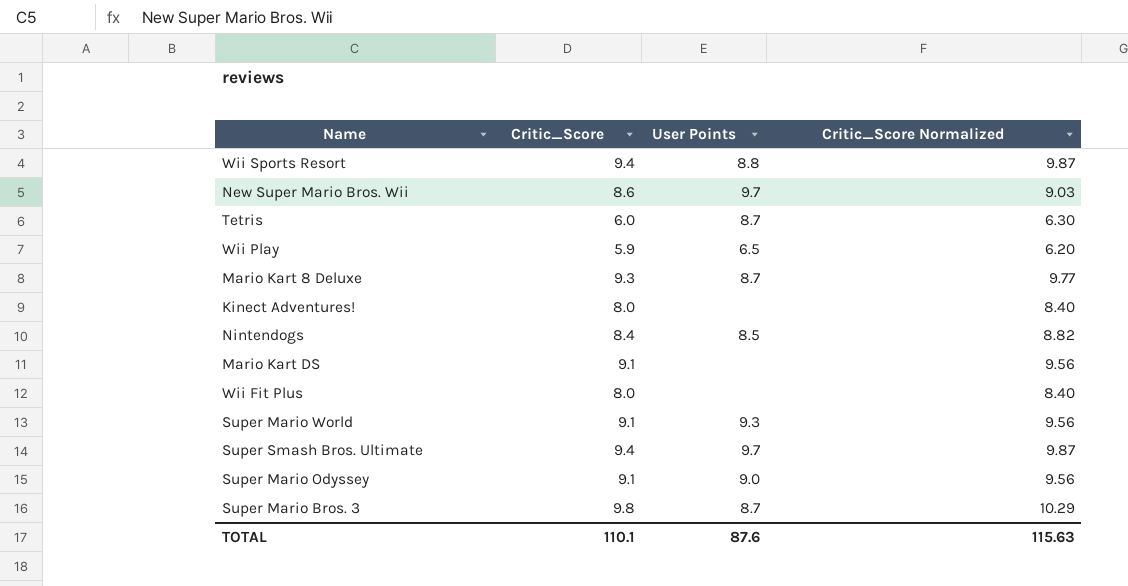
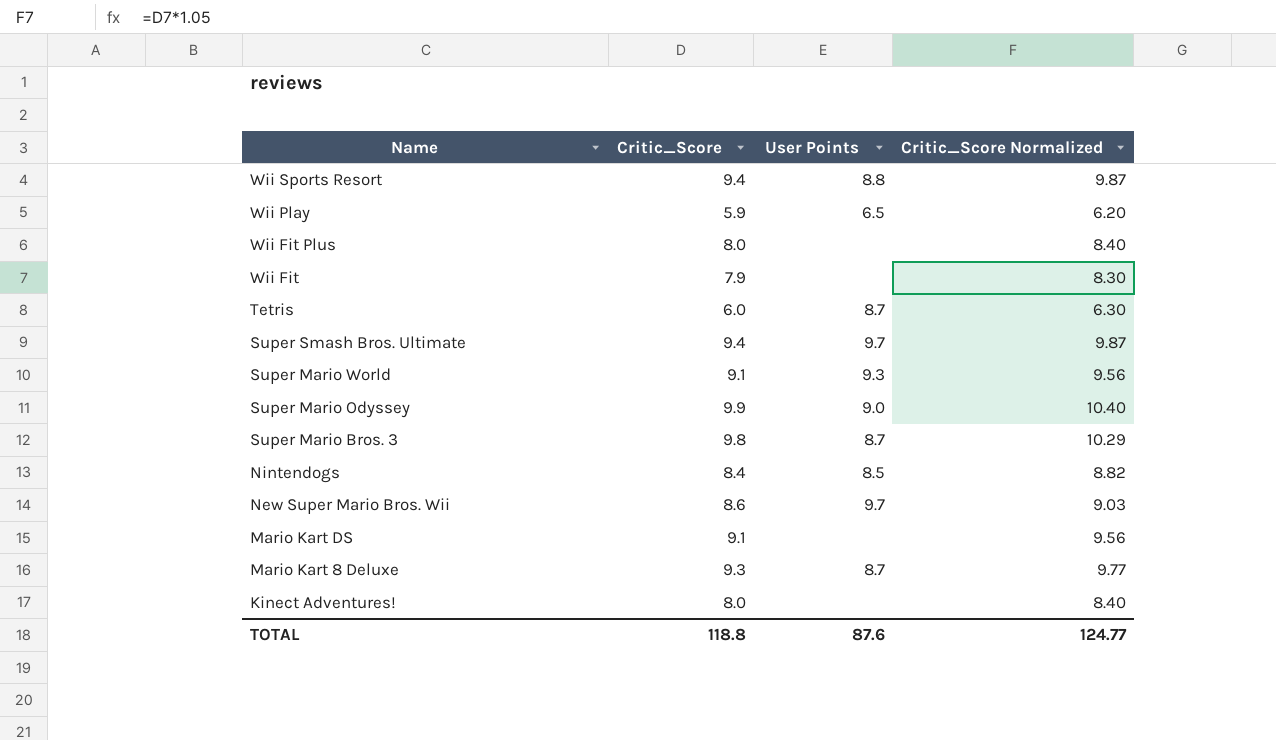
row order: none -> Name descending
row Wii Fit: none -> 7.9 | none | 8.30
Super Mario Odyssey | Critic_Score: 9.1 -> 9.9
Super Mario Odyssey | Critic_Score Normalized: 9.56 -> 10.40
TOTAL | Critic_Score: 110.1 -> 118.8
TOTAL | Critic_Score Normalized: 115.63 -> 124.77

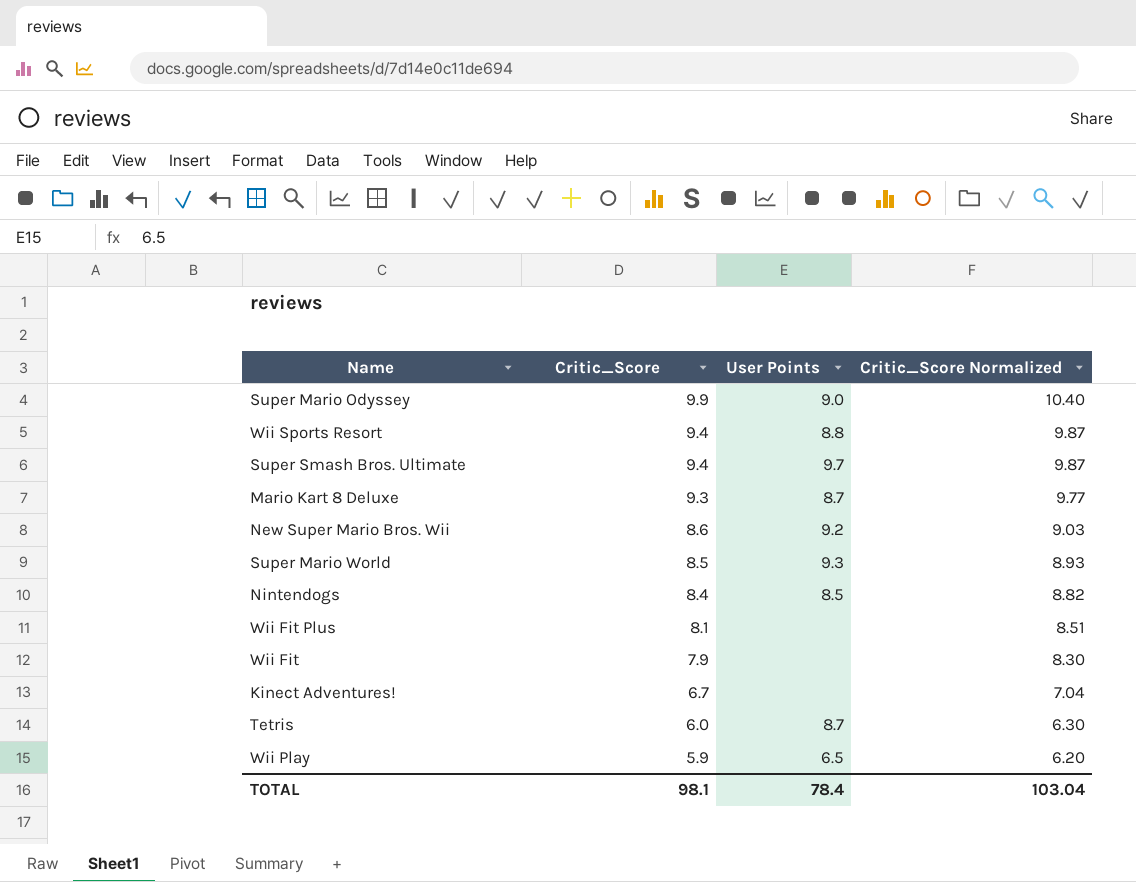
row order: Name descending -> Critic_Score descending
row Super Mario Bros. 3: 9.8 | 8.7 | 10.29 -> none
row Mario Kart DS: 9.1 | none | 9.56 -> none
New Super Mario Bros. Wii | User Points: 9.7 -> 9.2
Super Mario World | Critic_Score: 9.1 -> 8.5
Super Mario World | Critic_Score Normalized: 9.56 -> 8.93
Wii Fit Plus | Critic_Score: 8.0 -> 8.1
Wii Fit Plus | Critic_Score Normalized: 8.40 -> 8.51
Kinect Adventures! | Critic_Score: 8.0 -> 6.7
Kinect Adventures! | Critic_Score Normalized: 8.40 -> 7.04
TOTAL | Critic_Score: 118.8 -> 98.1
TOTAL | User Points: 87.6 -> 78.4
TOTAL | Critic_Score Normalized: 124.77 -> 103.04

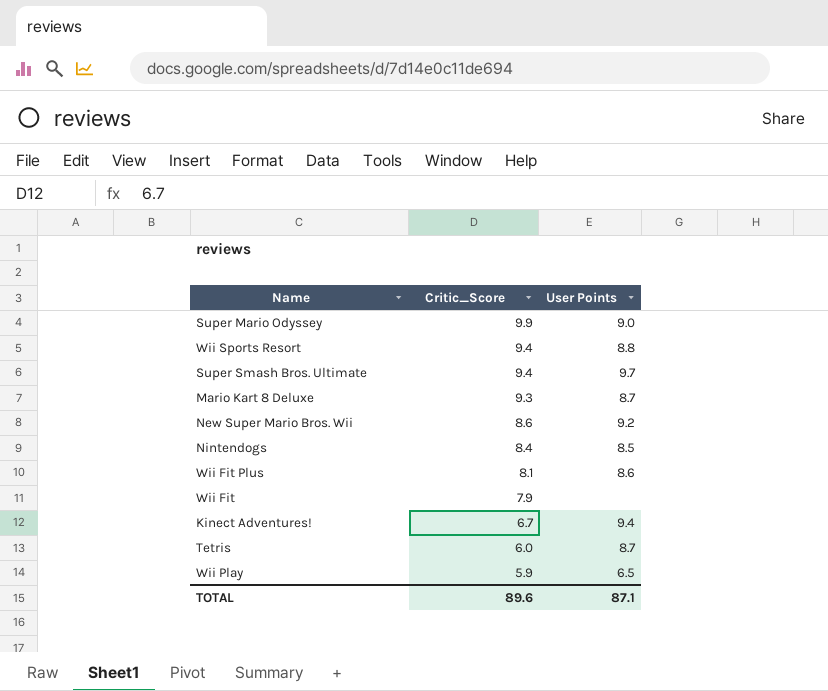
column Critic_Score Normalized | formula: [Critic_Score] * 1.05 -> none
row Super Mario World: 8.5 | 9.3 | 8.93 -> none
Wii Fit Plus | User Points: none -> 8.6
Kinect Adventures! | User Points: none -> 9.4
TOTAL | Critic_Score: 98.1 -> 89.6
TOTAL | User Points: 78.4 -> 87.1

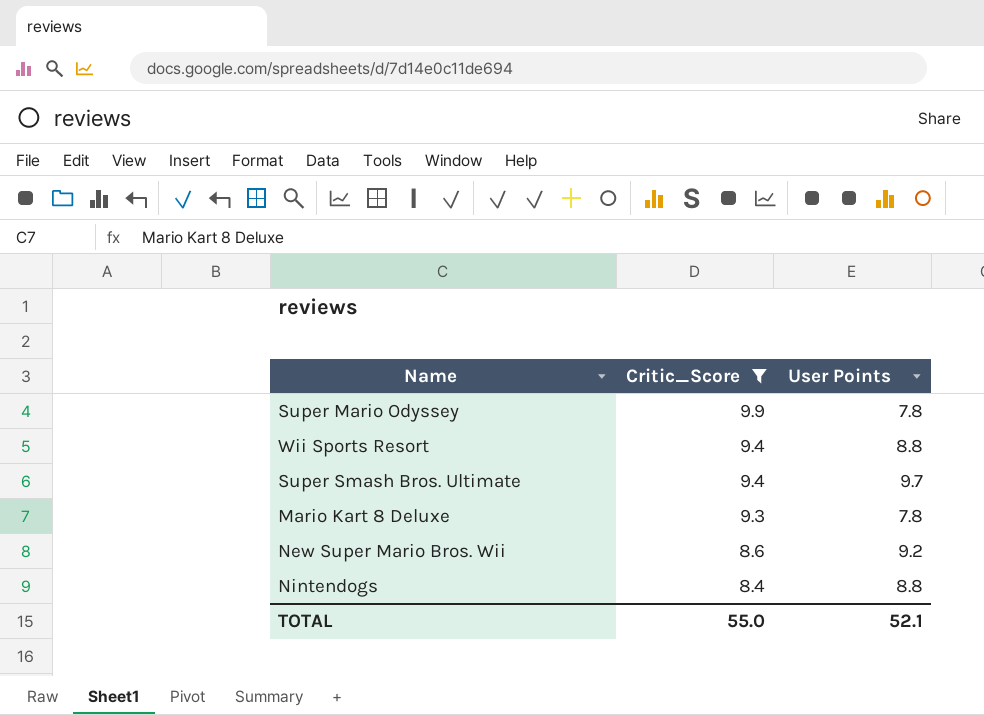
filter: none -> Critic_Score >= 8.4
Super Mario Odyssey | User Points: 9.0 -> 7.8
Mario Kart 8 Deluxe | User Points: 8.7 -> 7.8
Nintendogs | User Points: 8.5 -> 8.8
TOTAL | Critic_Score: 89.6 -> 55.0
TOTAL | User Points: 87.1 -> 52.1

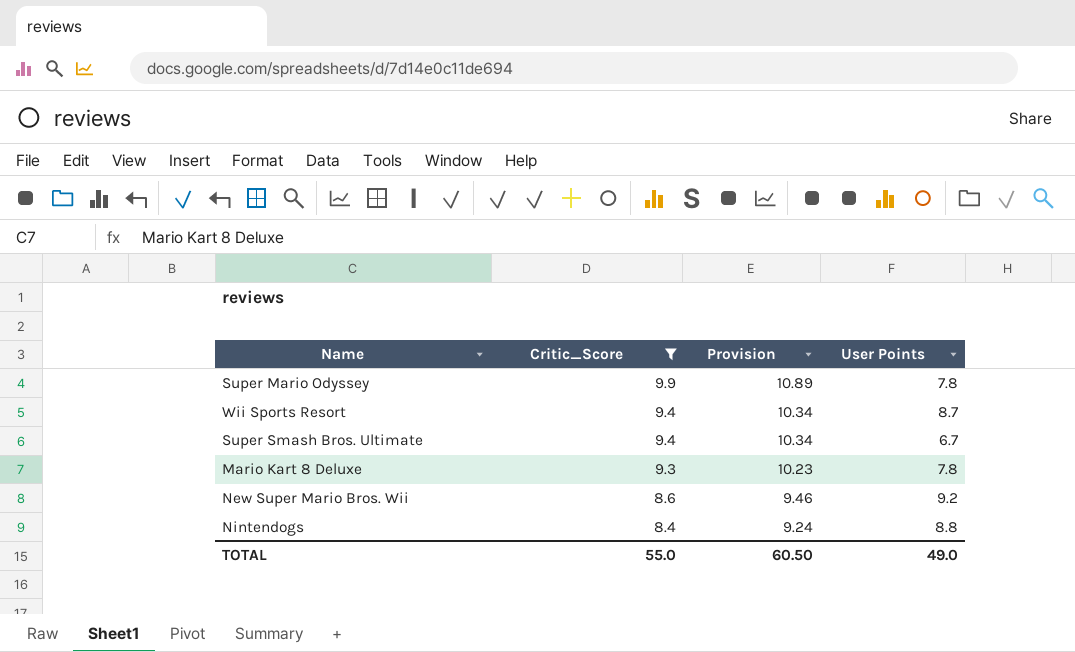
column Provision | formula: none -> [Critic_Score] * 1.1
Wii Sports Resort | User Points: 8.8 -> 8.7
Super Smash Bros. Ultimate | User Points: 9.7 -> 6.7
TOTAL | User Points: 52.1 -> 49.0

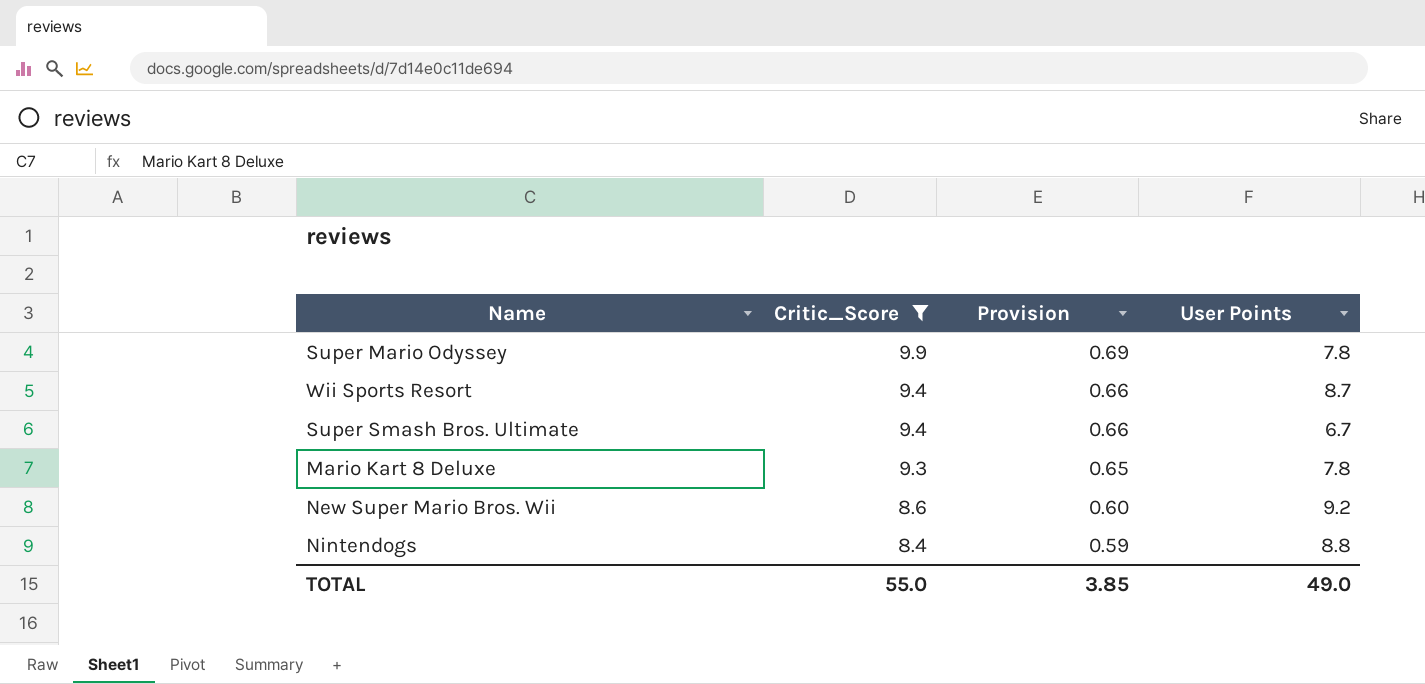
column Provision | formula: [Critic_Score] * 1.1 -> [Critic_Score] * 0.07
TOTAL | Provision: 60.50 -> 3.85

